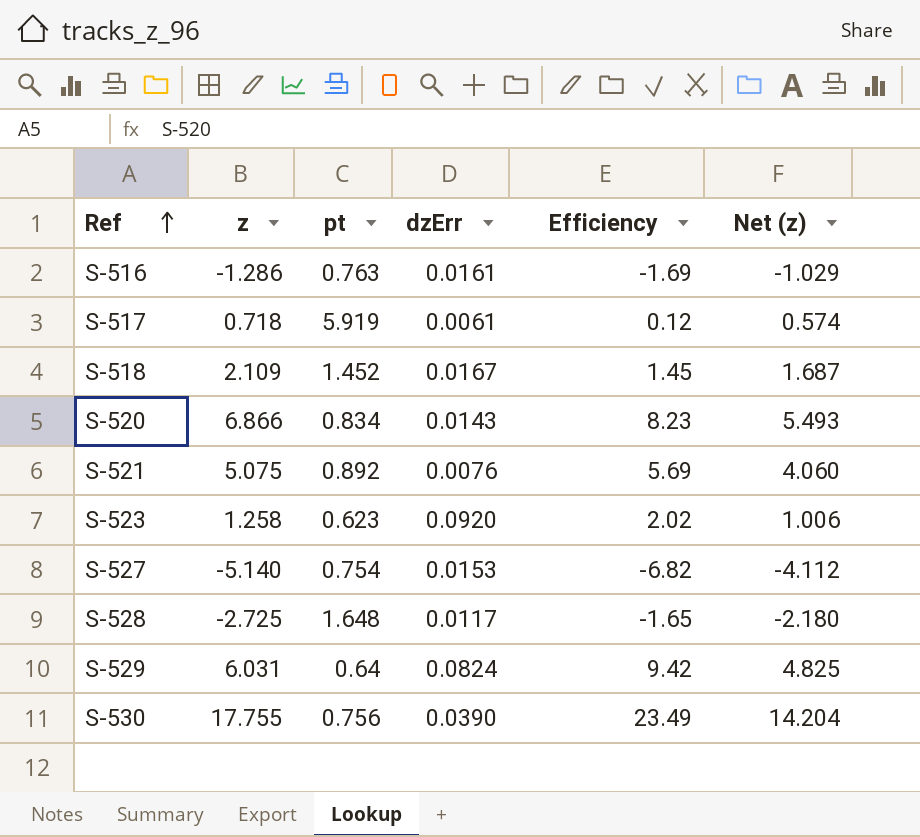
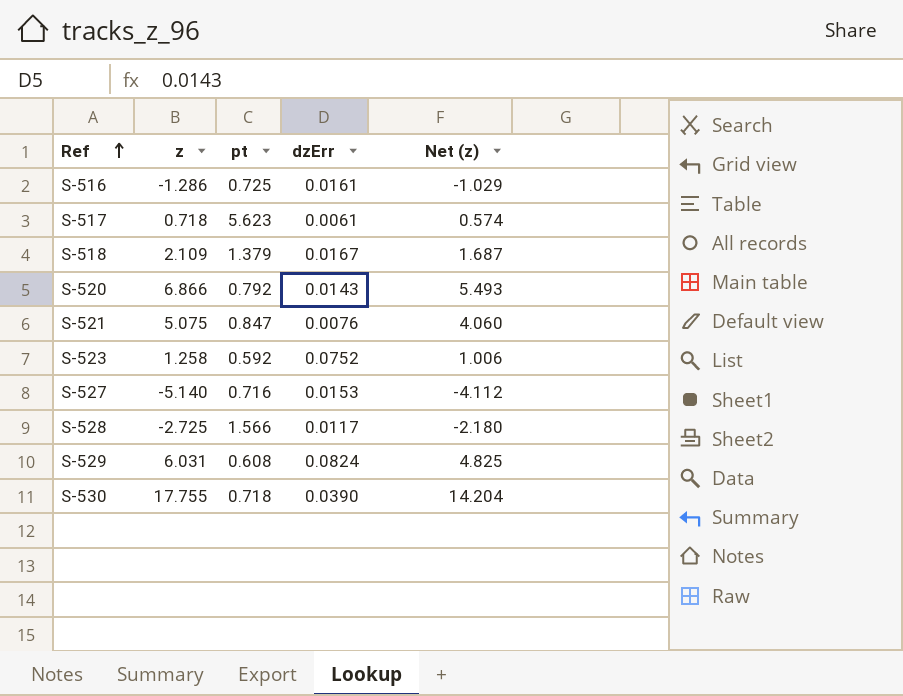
column Efficiency | formula: [z] / [pt] -> none
S-516 | pt: 0.763 -> 0.725
S-517 | pt: 5.919 -> 5.623
S-518 | pt: 1.452 -> 1.379
S-520 | pt: 0.834 -> 0.792
S-521 | pt: 0.892 -> 0.847
S-523 | pt: 0.623 -> 0.592
S-523 | dzErr: 0.0920 -> 0.0752
S-527 | pt: 0.754 -> 0.716
S-528 | pt: 1.648 -> 1.566
S-529 | pt: 0.64 -> 0.608
S-530 | pt: 0.756 -> 0.718

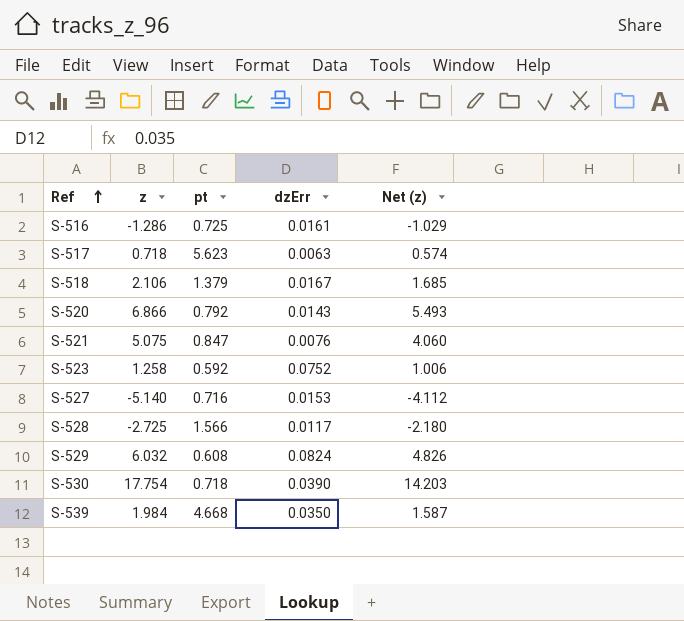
S-517 | dzErr: 0.0061 -> 0.0063
S-518 | z: 2.109 -> 2.106
S-518 | Net (z): 1.687 -> 1.685
S-529 | z: 6.031 -> 6.032
S-529 | Net (z): 4.825 -> 4.826
S-530 | z: 17.755 -> 17.754
S-530 | Net (z): 14.204 -> 14.203
row S-539: none -> 1.984 | 4.668 | 0.0350 | 1.587

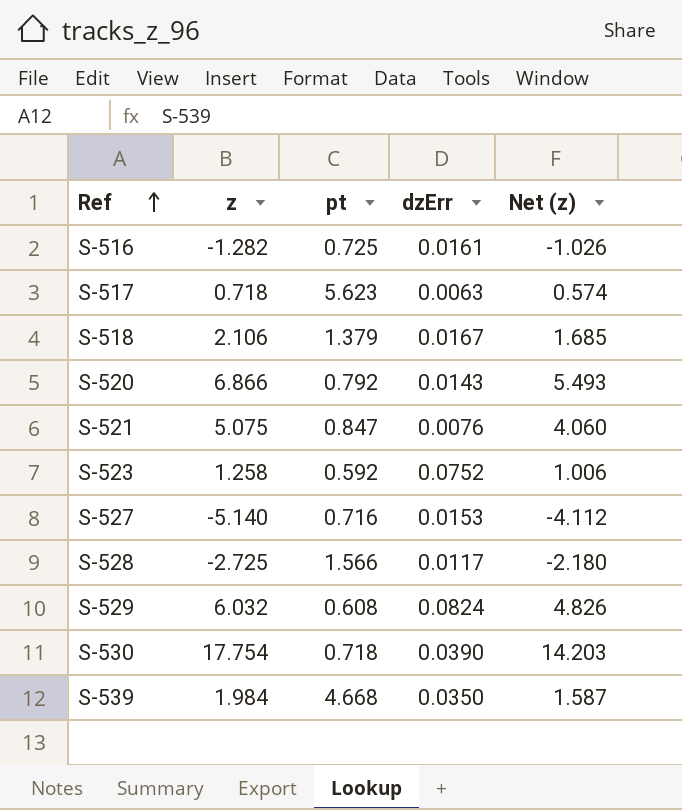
S-516 | z: -1.286 -> -1.282
S-516 | Net (z): -1.029 -> -1.026

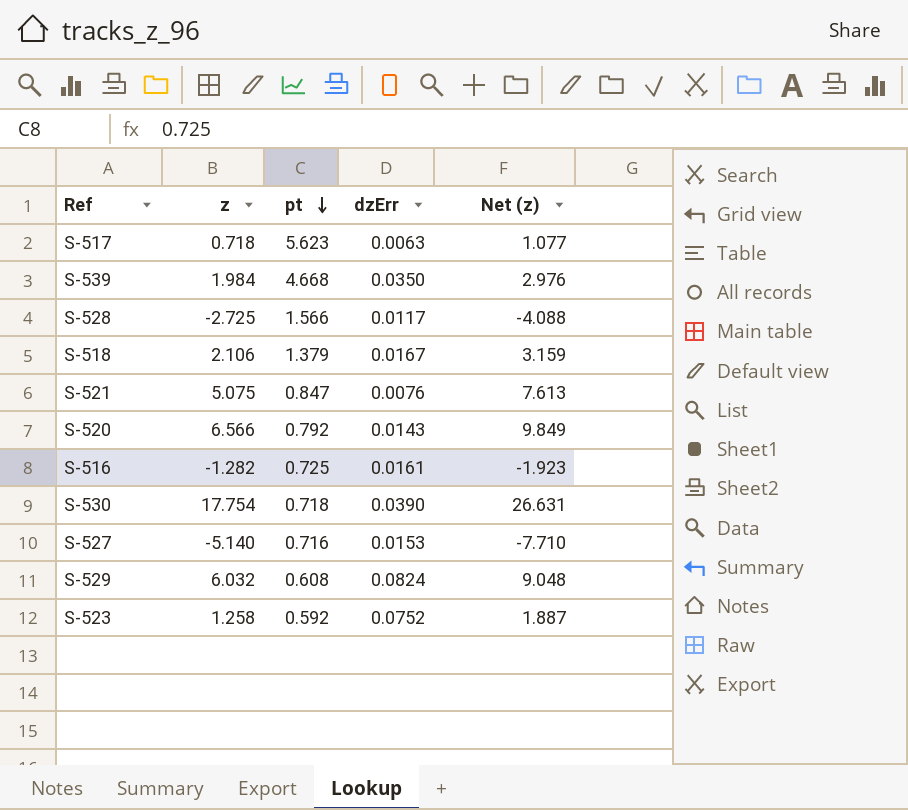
row order: Ref ascending -> pt descending
column Net (z) | formula: [z] * 0.8 -> [z] * 1.5
S-520 | z: 6.866 -> 6.566

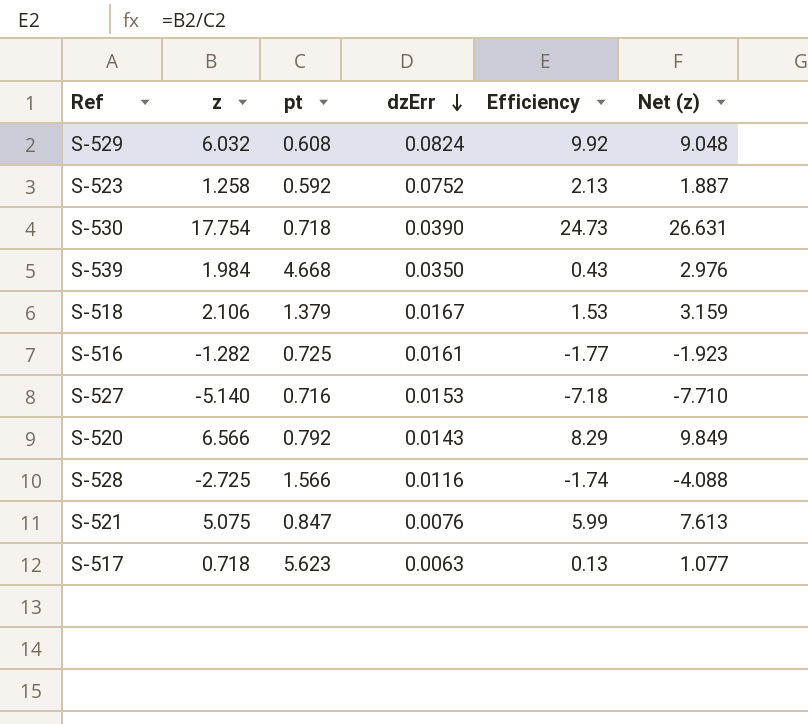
row order: pt descending -> dzErr descending
column Efficiency | formula: none -> [z] / [pt]
S-528 | dzErr: 0.0117 -> 0.0116

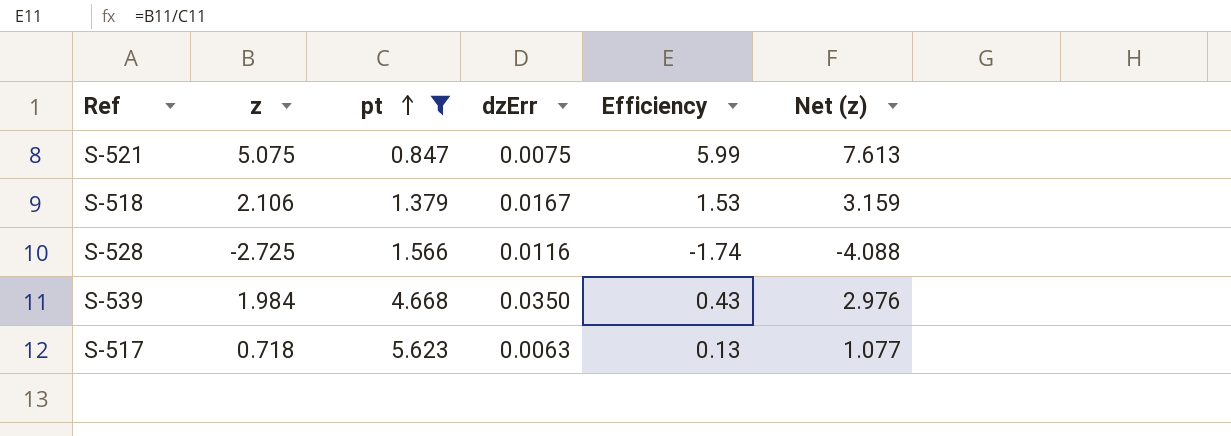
filter: none -> pt >= 0.847
row order: dzErr descending -> pt ascending
S-521 | dzErr: 0.0076 -> 0.0075

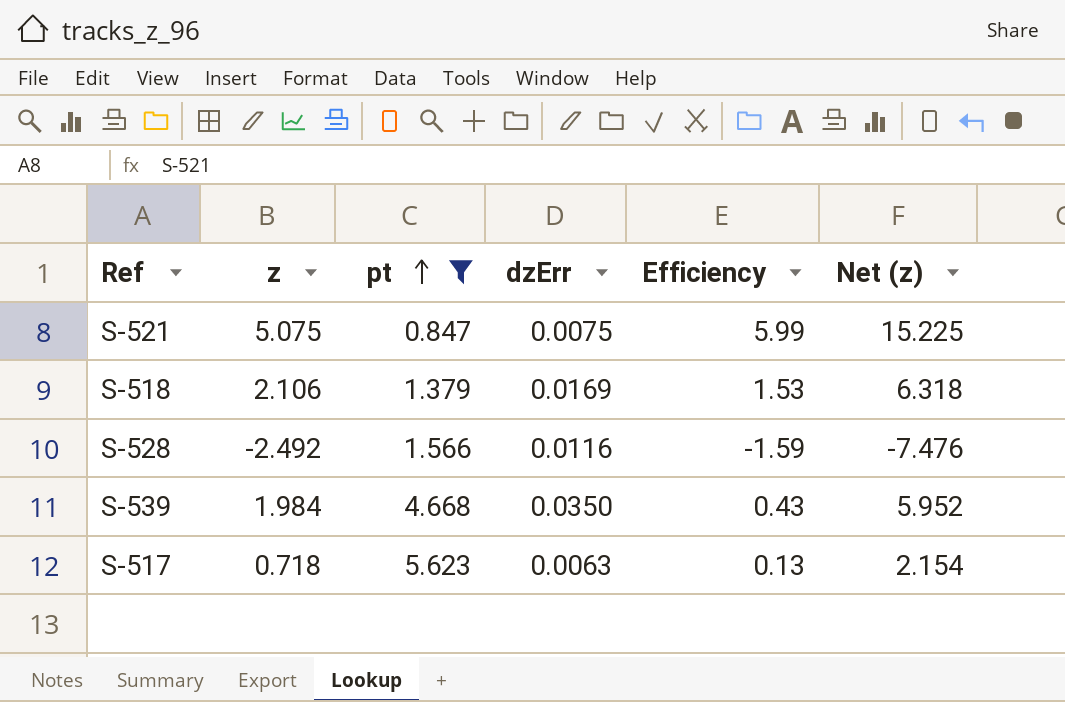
column Net (z) | formula: [z] * 1.5 -> [z] * 3
S-518 | dzErr: 0.0167 -> 0.0169
S-528 | z: -2.725 -> -2.492
S-528 | Efficiency: -1.74 -> -1.59

